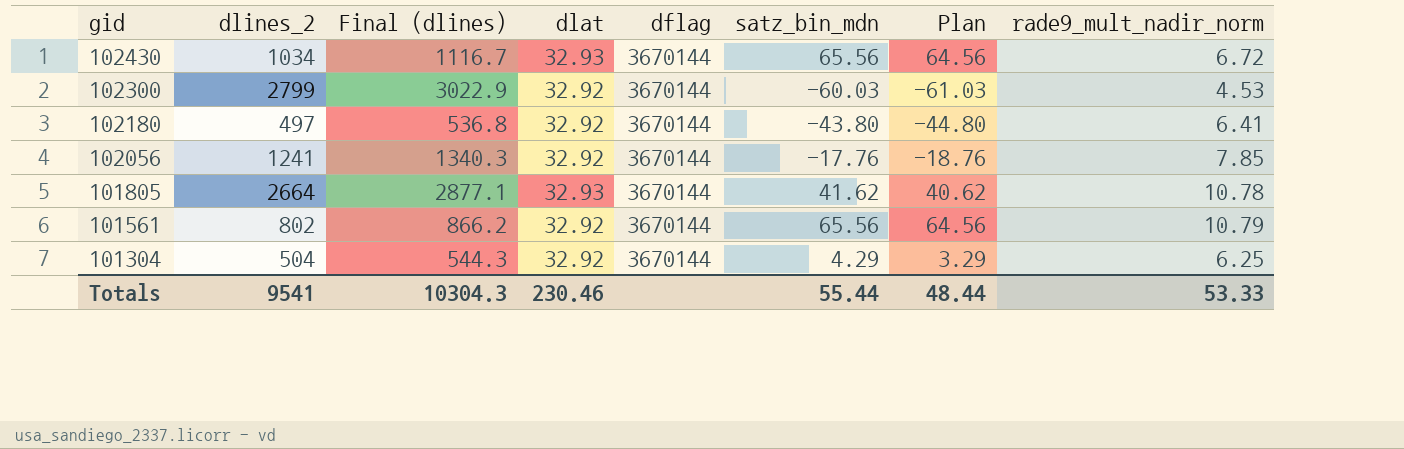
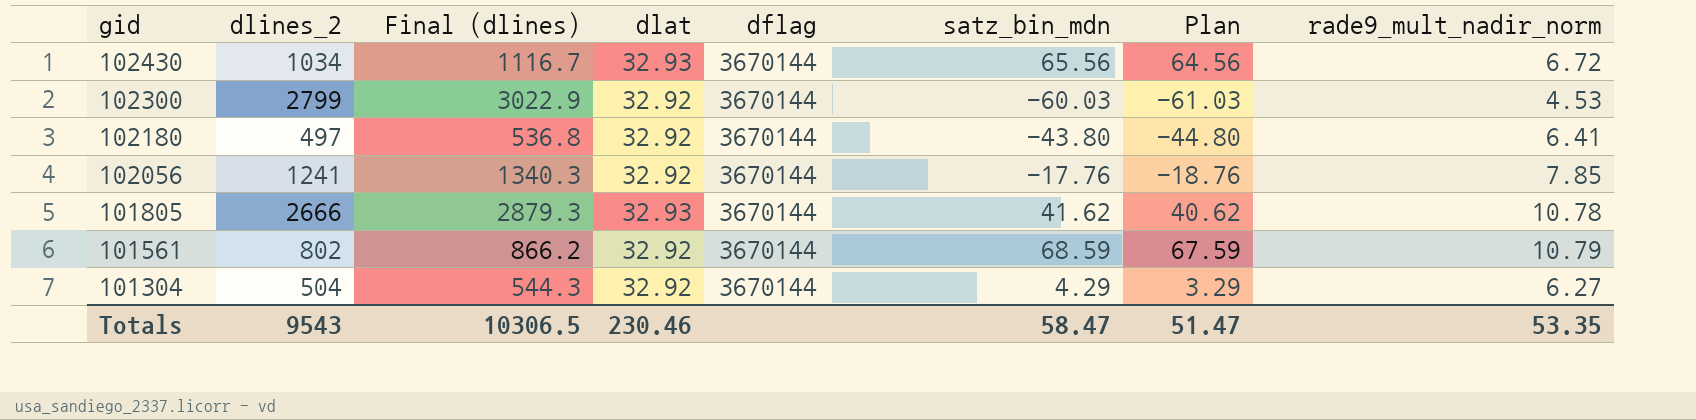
101805 | dlines_2: 2664 -> 2666
101805 | Final (dlines): 2877.1 -> 2879.3
101561 | satz_bin_mdn: 65.56 -> 68.59
101561 | Plan: 64.56 -> 67.59
101304 | rade9_mult_nadir_norm: 6.25 -> 6.27
Totals | dlines_2: 9541 -> 9543
Totals | Final (dlines): 10304.3 -> 10306.5
Totals | satz_bin_mdn: 55.44 -> 58.47
Totals | Plan: 48.44 -> 51.47
Totals | rade9_mult_nadir_norm: 53.33 -> 53.35

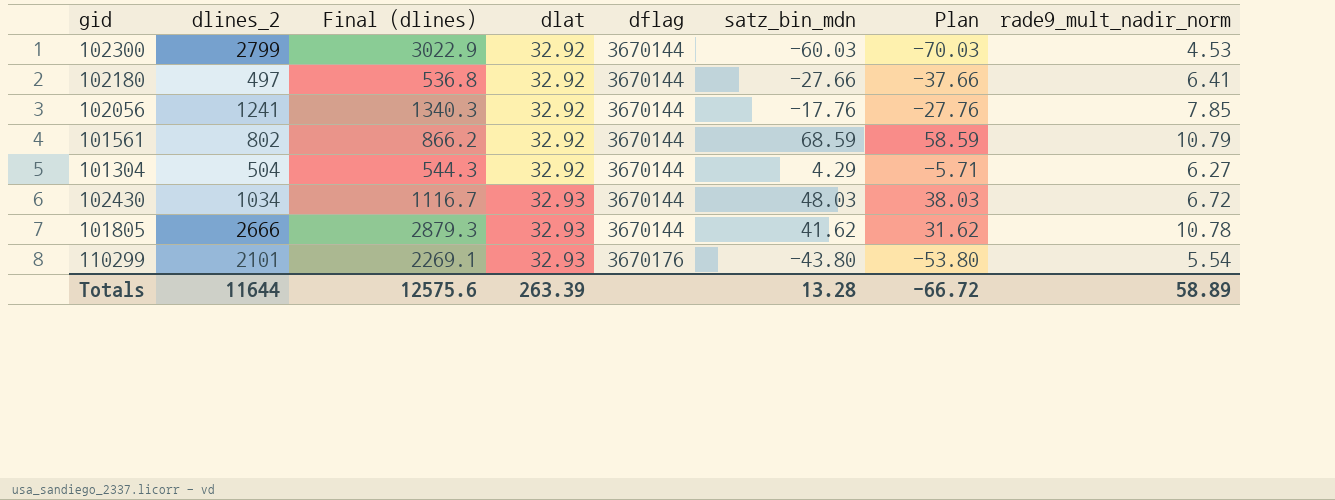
row order: gid descending -> dlat ascending
column Plan | formula: [satz_bin_mdn] - 1 -> [satz_bin_mdn] - 10
102180 | satz_bin_mdn: -43.80 -> -27.66
102430 | satz_bin_mdn: 65.56 -> 48.03
row 110299: none -> 2101 | 2269.1 | 32.93 | 3670176 | -43.80 | -53.80 | 5.54
Totals | dlines_2: 9543 -> 11644
Totals | Final (dlines): 10306.5 -> 12575.6
Totals | dlat: 230.46 -> 263.39
Totals | satz_bin_mdn: 58.47 -> 13.28
Totals | Plan: 51.47 -> -66.72
Totals | rade9_mult_nadir_norm: 53.35 -> 58.89

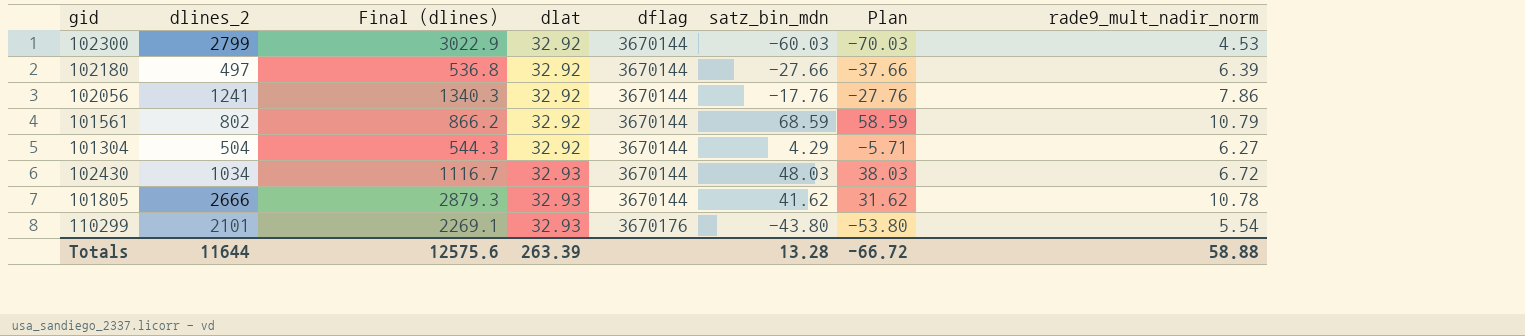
102180 | rade9_mult_nadir_norm: 6.41 -> 6.39
102056 | rade9_mult_nadir_norm: 7.85 -> 7.86
Totals | rade9_mult_nadir_norm: 58.89 -> 58.88

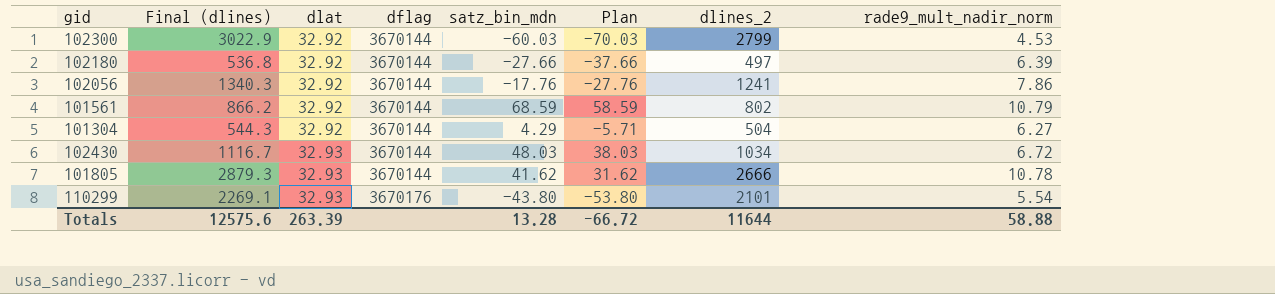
column dlines_2 | position: 2 -> 7

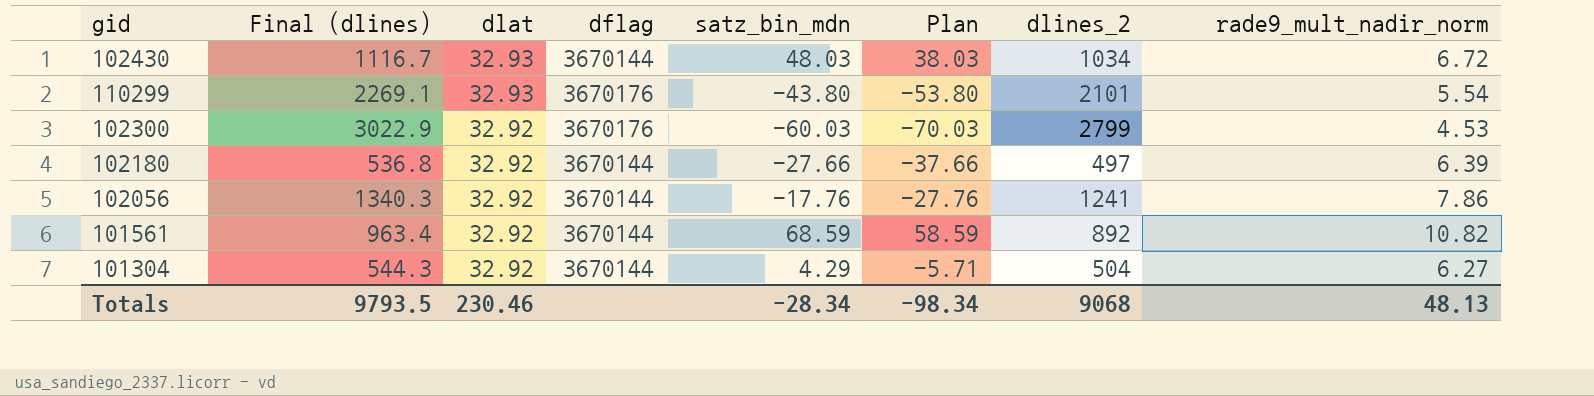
row order: dlat ascending -> dlat descending
row 101805: 2879.3 | 32.93 | 3670144 | 41.62 | 31.62 | 2666 | 10.78 -> none
102300 | dflag: 3670144 -> 3670176
101561 | Final (dlines): 866.2 -> 963.4
101561 | dlines_2: 802 -> 892
101561 | rade9_mult_nadir_norm: 10.79 -> 10.82
Totals | Final (dlines): 12575.6 -> 9793.5
Totals | dlat: 263.39 -> 230.46
Totals | satz_bin_mdn: 13.28 -> -28.34
Totals | Plan: -66.72 -> -98.34
Totals | dlines_2: 11644 -> 9068
Totals | rade9_mult_nadir_norm: 58.88 -> 48.13

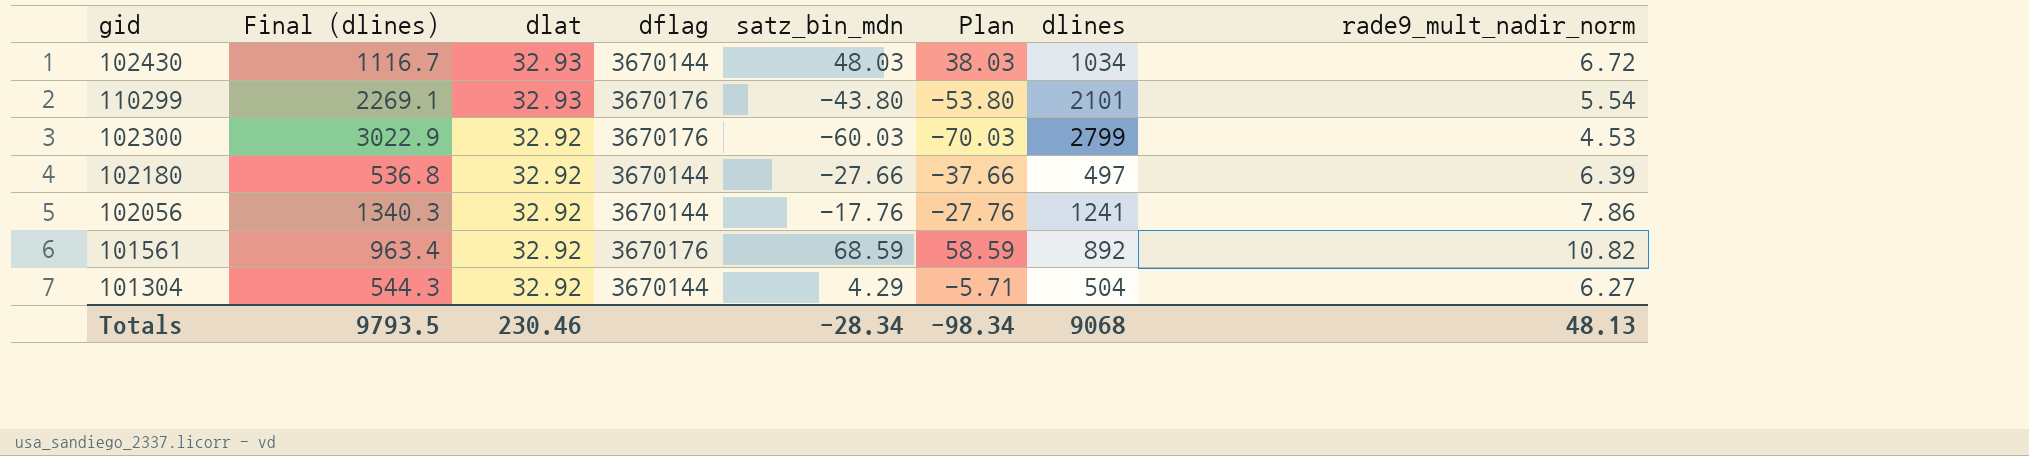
column name: dlines_2 -> dlines
101561 | dflag: 3670144 -> 3670176

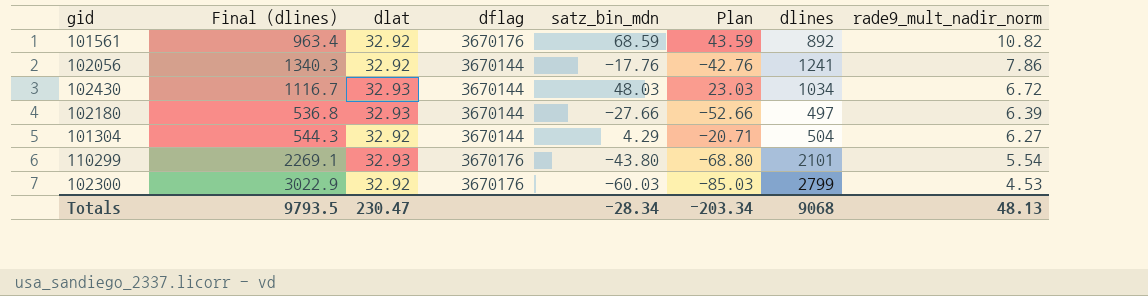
row order: dlat descending -> rade9_mult_nadir_norm descending
column Plan | formula: [satz_bin_mdn] - 10 -> [satz_bin_mdn] - 25
102180 | dlat: 32.92 -> 32.93
Totals | dlat: 230.46 -> 230.47
Totals | Plan: -98.34 -> -203.34

